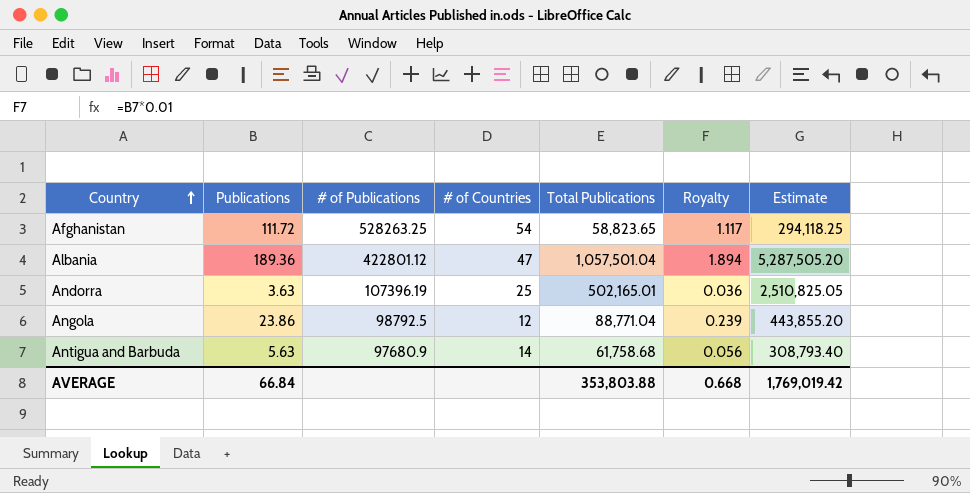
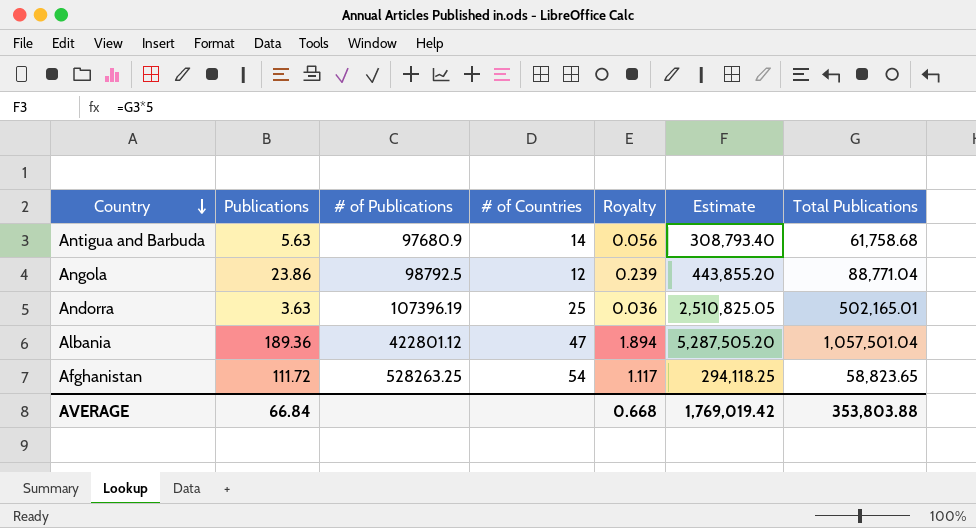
row order: Country ascending -> Country descending
column Total Publications | position: 5 -> 7

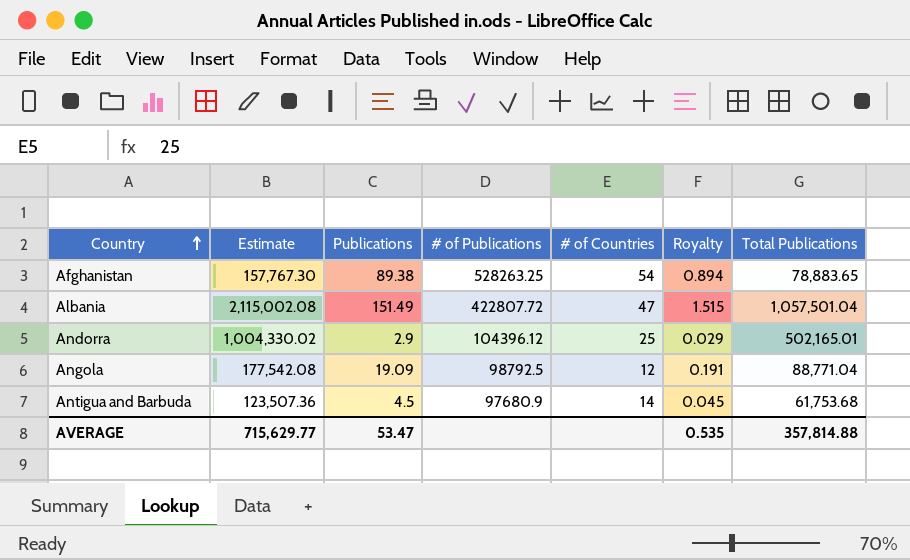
row order: Country descending -> Country ascending
column Estimate | formula: [Total Publications] * 5 -> [Total Publications] * 2
column Estimate | position: 6 -> 2
Afghanistan | Publications: 111.72 -> 89.38
Afghanistan | Royalty: 1.117 -> 0.894
Afghanistan | Total Publications: 58,823.65 -> 78,883.65
Albania | Publications: 189.36 -> 151.49
Albania | # of Publications: 422801.12 -> 422807.72
Albania | Royalty: 1.894 -> 1.515
Andorra | Publications: 3.63 -> 2.9
Andorra | # of Publications: 107396.19 -> 104396.12
Andorra | Royalty: 0.036 -> 0.029
Angola | Publications: 23.86 -> 19.09
Angola | Royalty: 0.239 -> 0.191
Antigua and Barbuda | Publications: 5.63 -> 4.5
Antigua and Barbuda | Royalty: 0.056 -> 0.045
Antigua and Barbuda | Total Publications: 61,758.68 -> 61,753.68
AVERAGE | Estimate: 1,769,019.42 -> 715,629.77
AVERAGE | Publications: 66.84 -> 53.47
AVERAGE | Royalty: 0.668 -> 0.535
AVERAGE | Total Publications: 353,803.88 -> 357,814.88

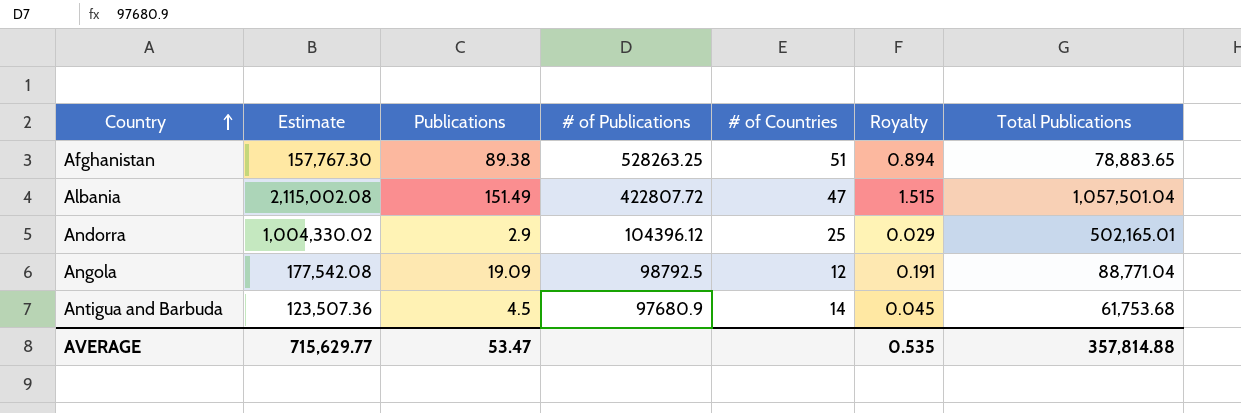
Afghanistan | # of Countries: 54 -> 51

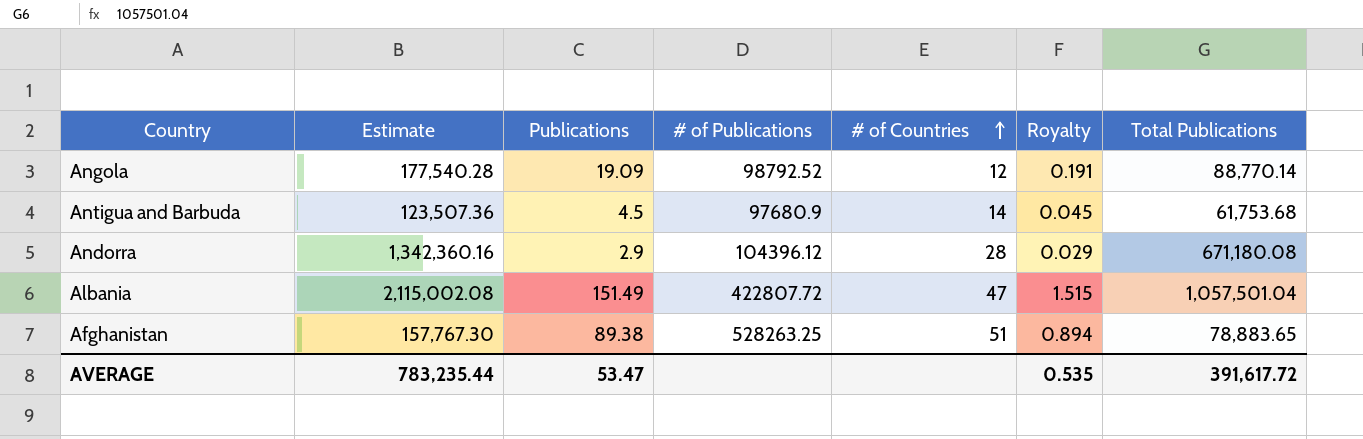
row order: Country ascending -> # of Countries ascending
Angola | Estimate: 177,542.08 -> 177,540.28
Angola | # of Publications: 98792.5 -> 98792.52
Angola | Total Publications: 88,771.04 -> 88,770.14
Andorra | Estimate: 1,004,330.02 -> 1,342,360.16
Andorra | # of Countries: 25 -> 28
Andorra | Total Publications: 502,165.01 -> 671,180.08
AVERAGE | Estimate: 715,629.77 -> 783,235.44
AVERAGE | Total Publications: 357,814.88 -> 391,617.72

